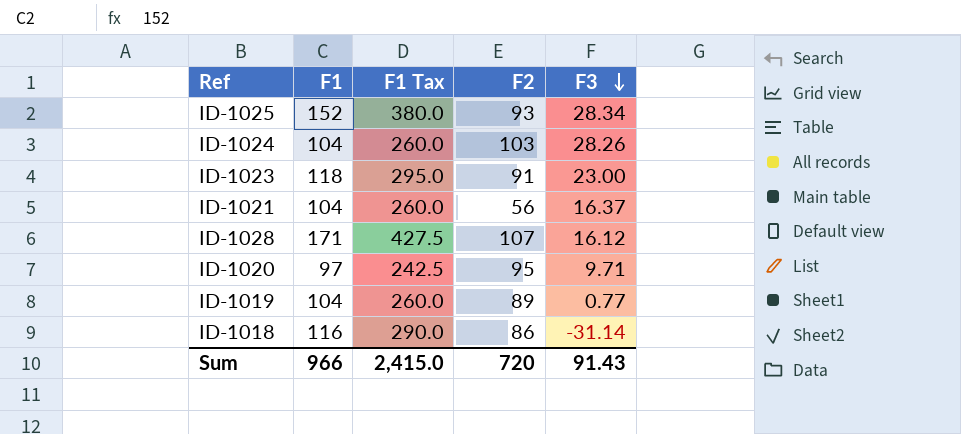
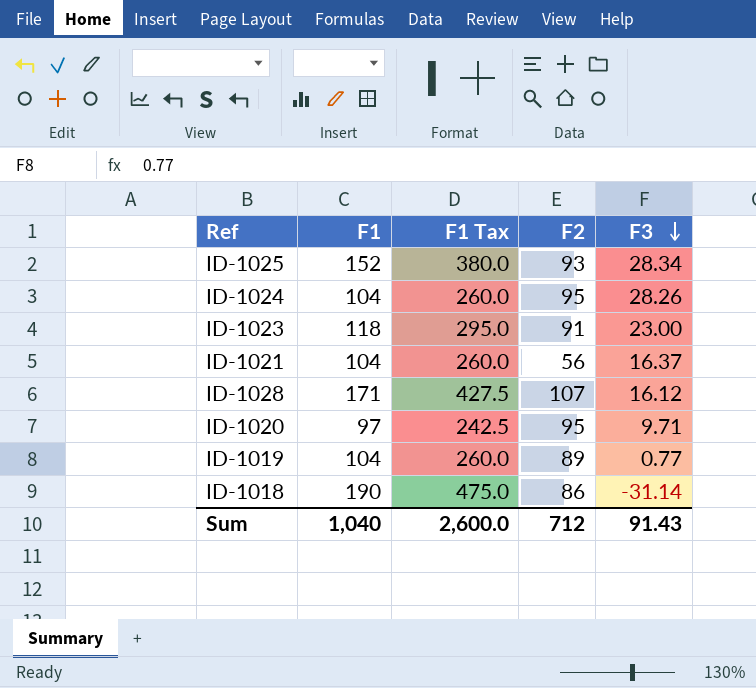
ID-1024 | F2: 103 -> 95
ID-1018 | F1: 116 -> 190
ID-1018 | F1 Tax: 290.0 -> 475.0
Sum | F1: 966 -> 1,040
Sum | F1 Tax: 2,415.0 -> 2,600.0
Sum | F2: 720 -> 712

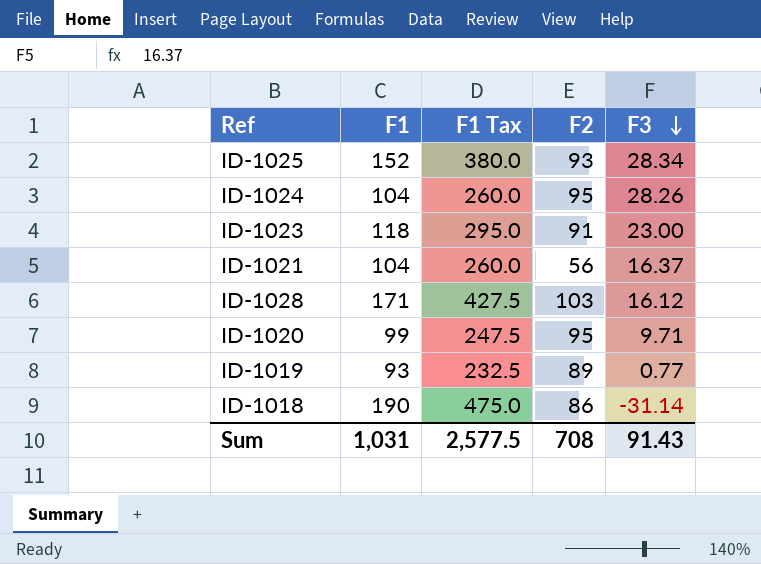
ID-1028 | F2: 107 -> 103
ID-1020 | F1: 97 -> 99
ID-1020 | F1 Tax: 242.5 -> 247.5
ID-1019 | F1: 104 -> 93
ID-1019 | F1 Tax: 260.0 -> 232.5
Sum | F1: 1,040 -> 1,031
Sum | F1 Tax: 2,600.0 -> 2,577.5
Sum | F2: 712 -> 708

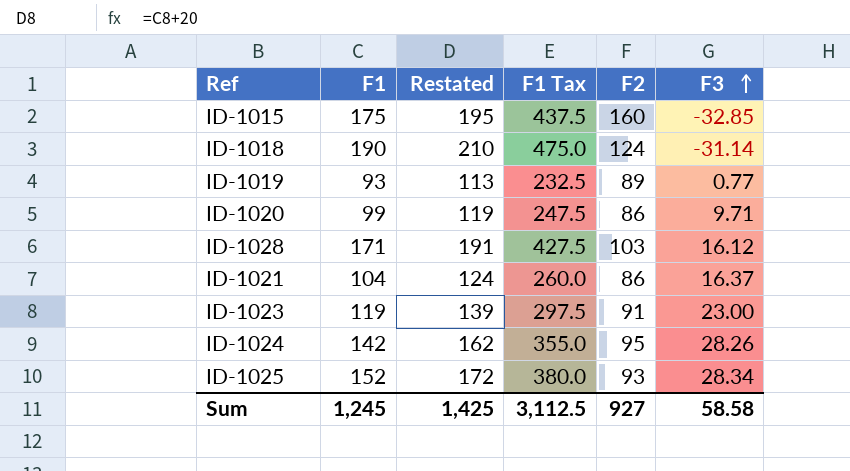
row order: F3 descending -> F3 ascending
column Restated | formula: none -> [F1] + 20
row ID-1015: none -> 175 | 195 | 437.5 | 160 | -32.85
ID-1018 | F2: 86 -> 124
ID-1020 | F2: 95 -> 86
ID-1021 | F2: 56 -> 86
ID-1023 | F1: 118 -> 119
ID-1023 | F1 Tax: 295.0 -> 297.5
ID-1024 | F1: 104 -> 142
ID-1024 | F1 Tax: 260.0 -> 355.0
Sum | F1: 1,031 -> 1,245
Sum | F1 Tax: 2,577.5 -> 3,112.5
Sum | F2: 708 -> 927
Sum | F3: 91.43 -> 58.58

